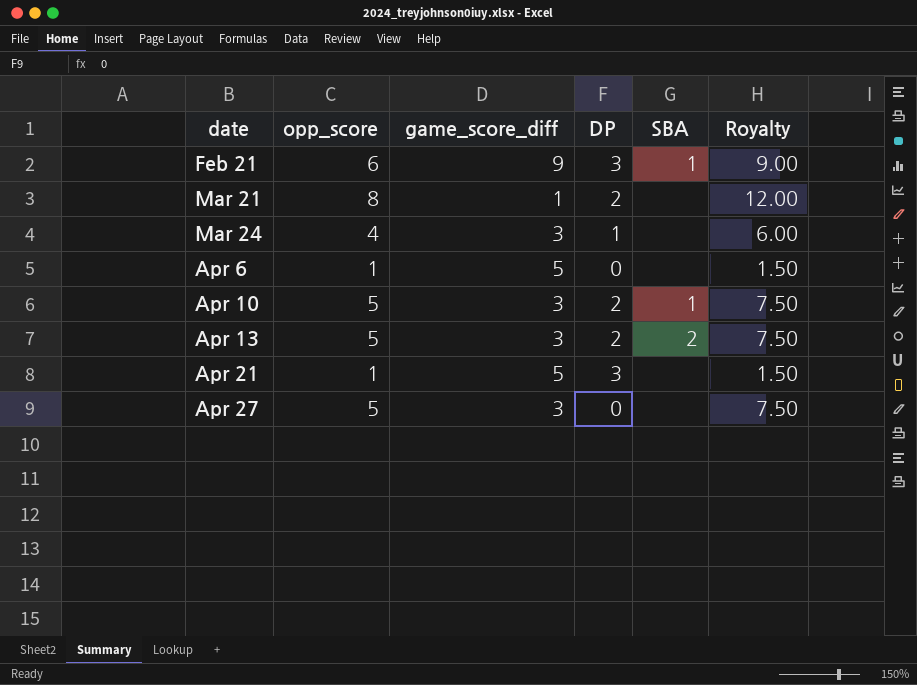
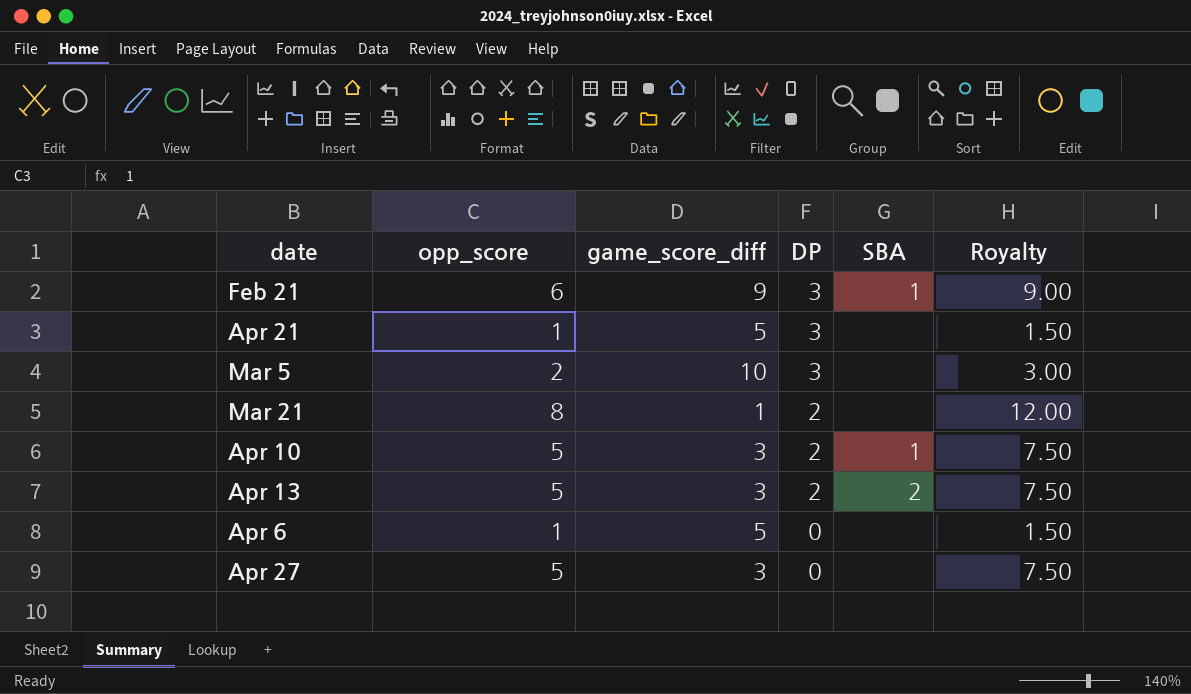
row order: date ascending -> DP descending
row Mar 24: 4 | 3 | 1 | none | 6.00 -> none
row Mar 5: none -> 2 | 10 | 3 | none | 3.00

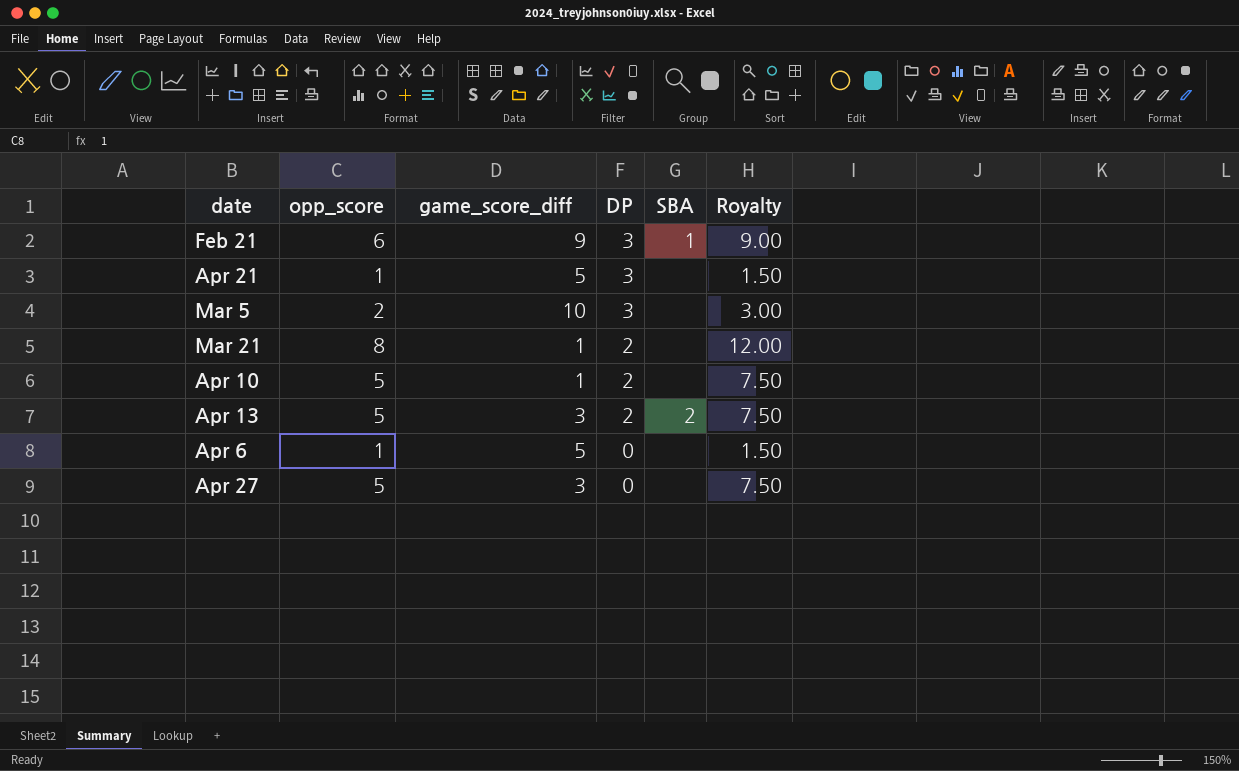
Apr 10 | game_score_diff: 3 -> 1
Apr 10 | SBA: 1 -> none

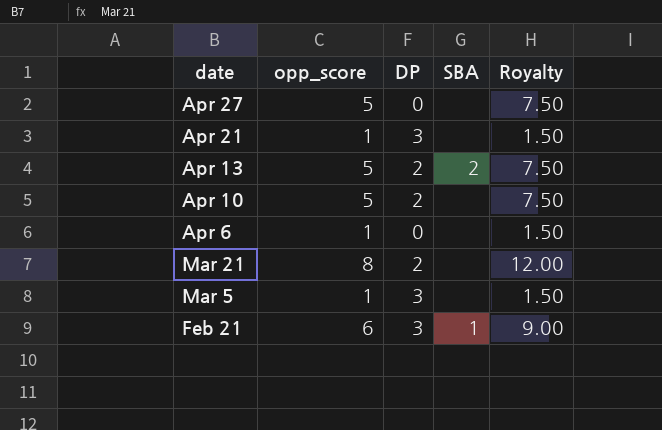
row order: DP descending -> date descending
column game_score_diff | position: 3 -> none
Mar 5 | opp_score: 2 -> 1
Mar 5 | Royalty: 3.00 -> 1.50

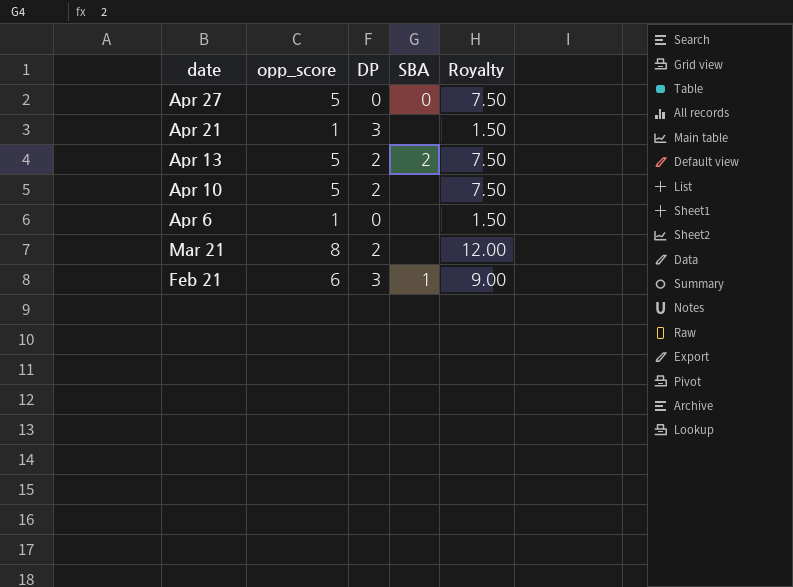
row Mar 5: 1 | 3 | none | 1.50 -> none
Apr 27 | SBA: none -> 0

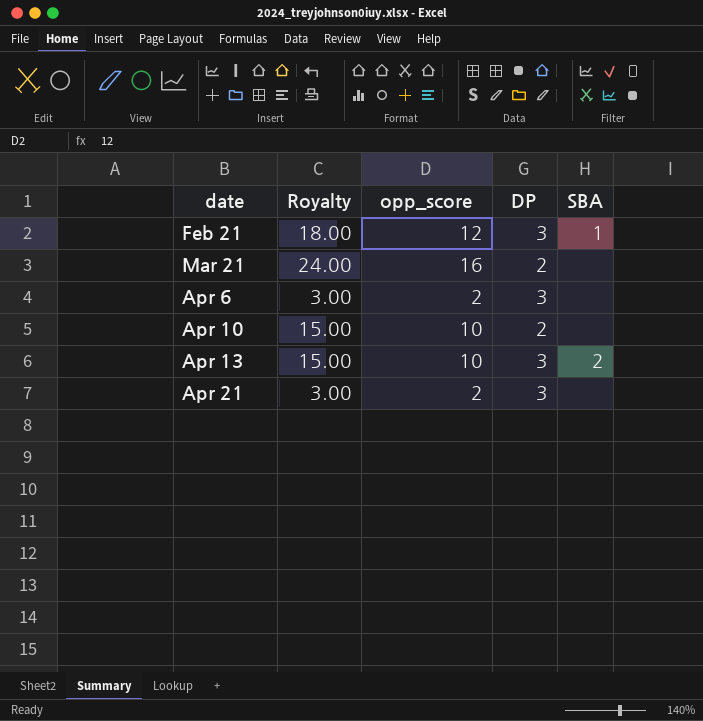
row order: date descending -> date ascending
column Royalty | position: 5 -> 2
row Apr 27: 5 | 0 | 0 | 7.50 -> none
Feb 21 | Royalty: 9.00 -> 18.00
Feb 21 | opp_score: 6 -> 12
Mar 21 | Royalty: 12.00 -> 24.00
Mar 21 | opp_score: 8 -> 16
Apr 6 | Royalty: 1.50 -> 3.00
Apr 6 | opp_score: 1 -> 2
Apr 6 | DP: 0 -> 3
Apr 10 | Royalty: 7.50 -> 15.00
Apr 10 | opp_score: 5 -> 10
Apr 13 | Royalty: 7.50 -> 15.00
Apr 13 | opp_score: 5 -> 10
Apr 13 | DP: 2 -> 3
Apr 21 | Royalty: 1.50 -> 3.00
Apr 21 | opp_score: 1 -> 2

